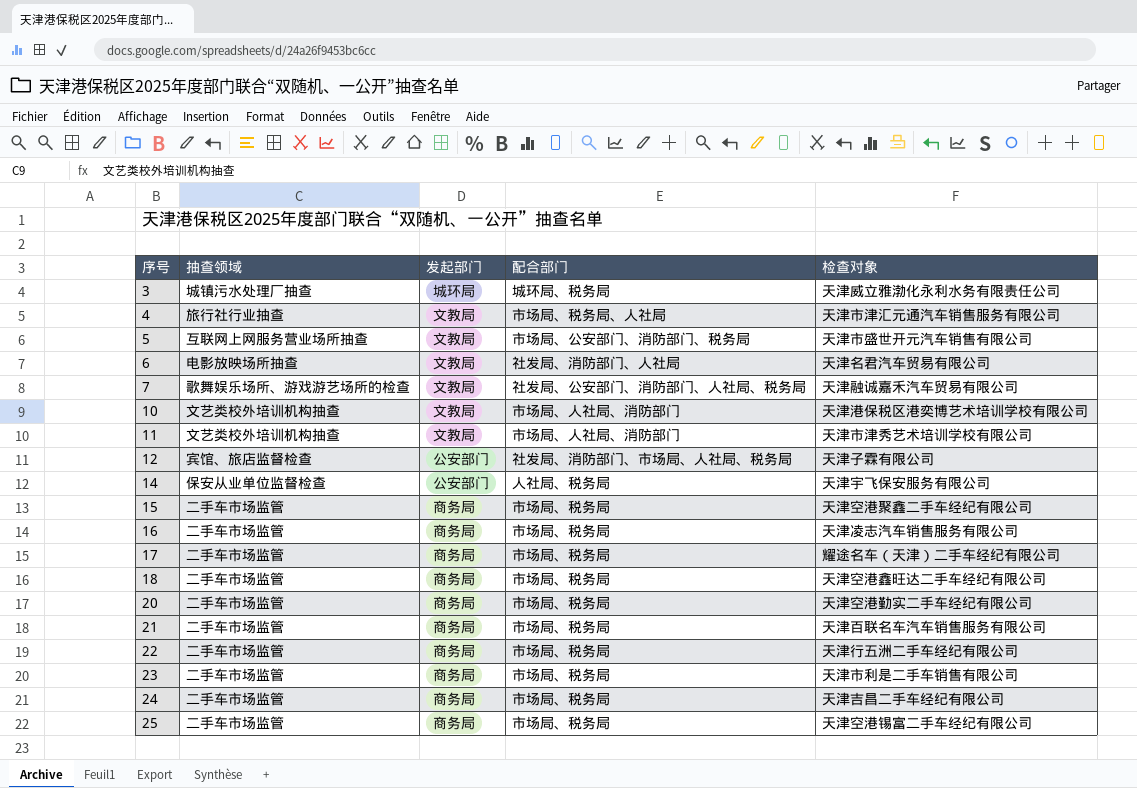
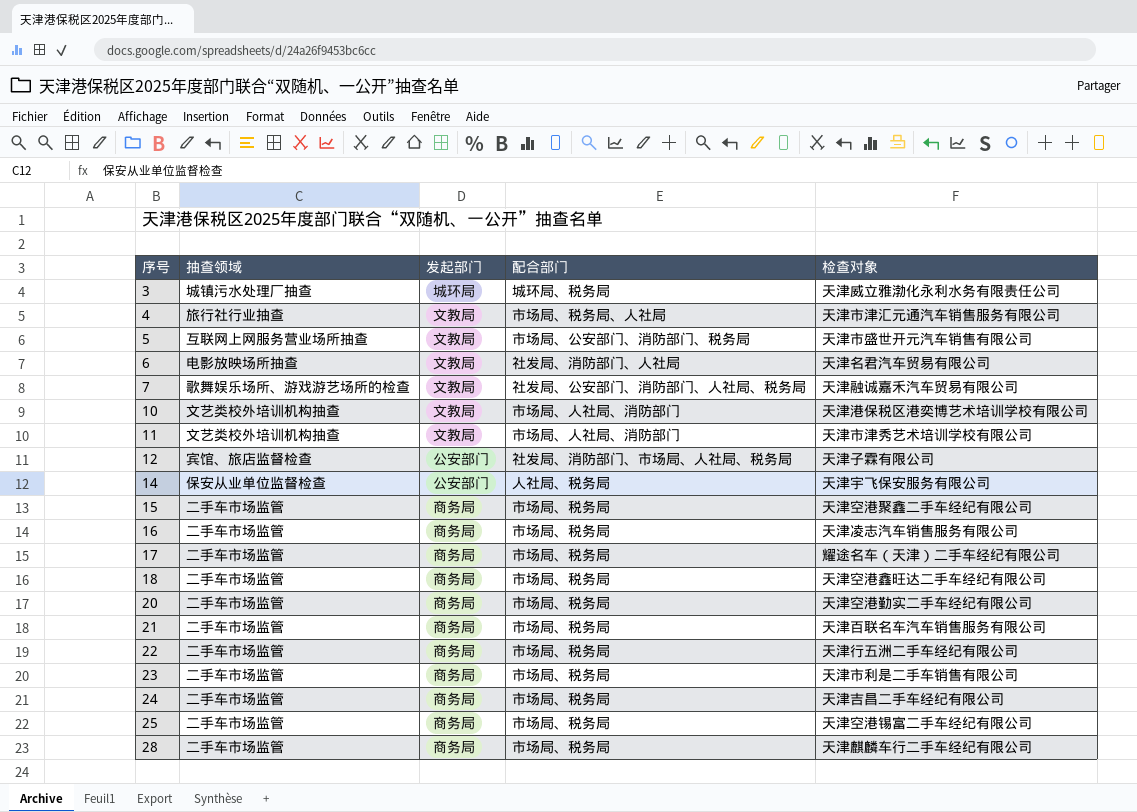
row 28: none -> 二手车市场监管 | 商务局 | 市场局、税务局 | 天津麒麟车行二手车经纪有限公司

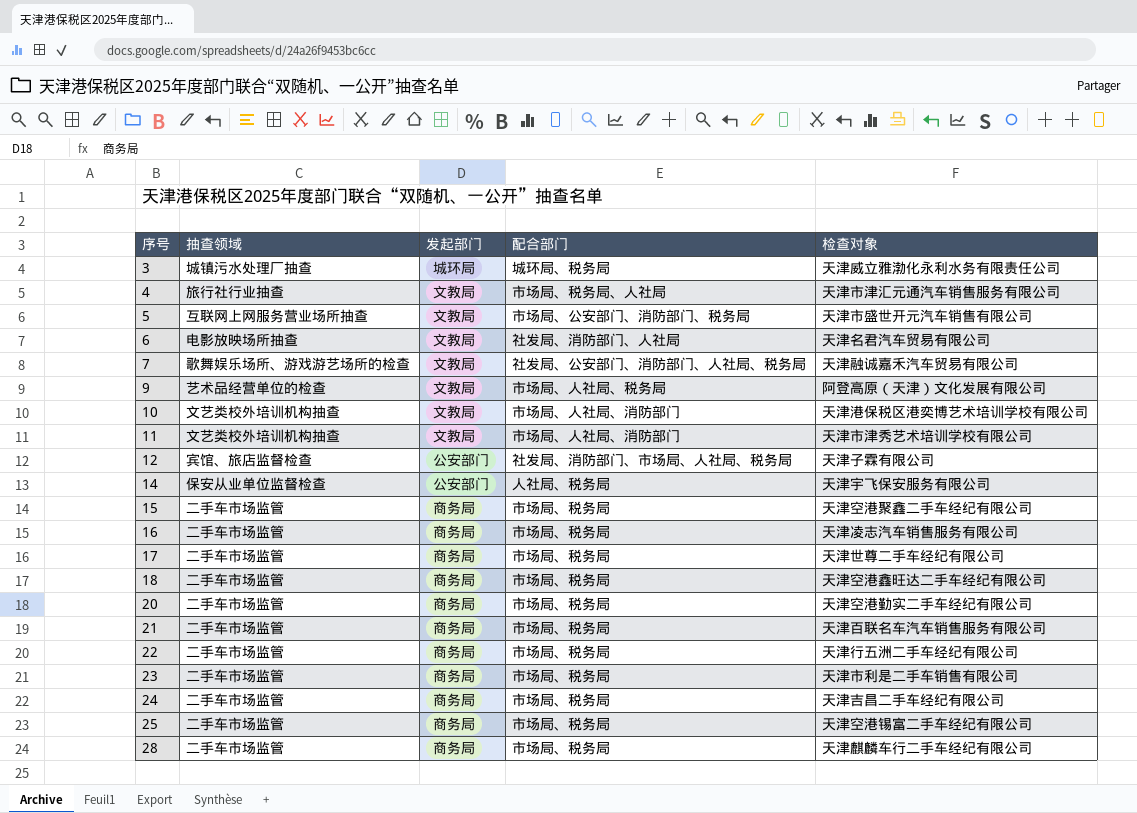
row 9: none -> 艺术品经营单位的检查 | 文教局 | 市场局、人社局、税务局 | 阿登高原（天津）文化发展有限公司
17 | 检查对象: 耀途名车（天津）二手车经纪有限公司 -> 天津世尊二手车经纪有限公司

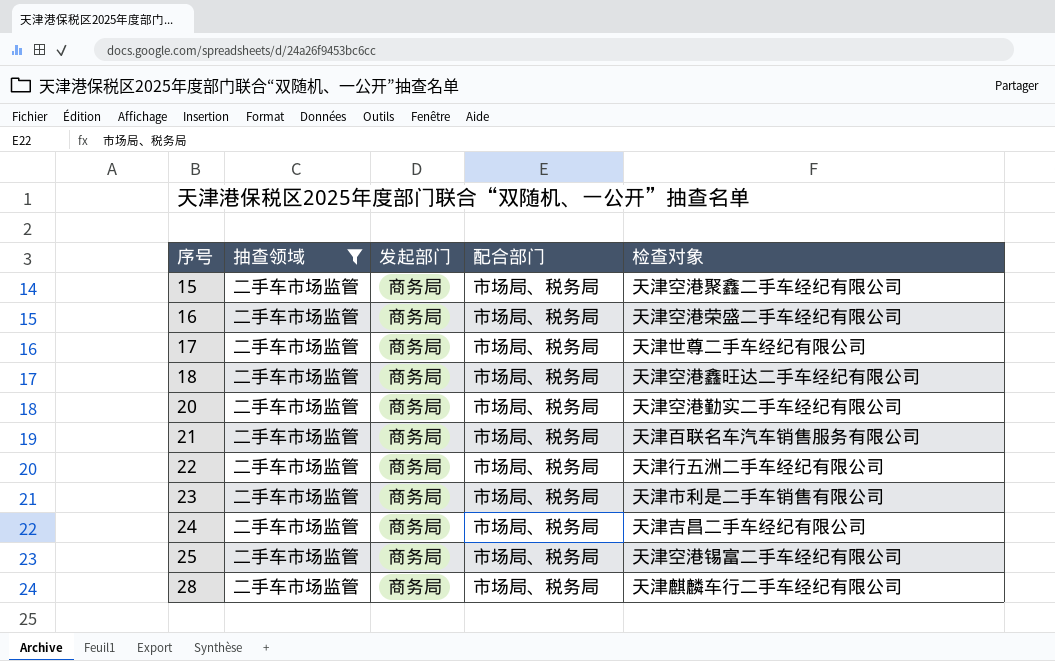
filter: none -> 抽查领域 = 二手车市场监管
16 | 检查对象: 天津凌志汽车销售服务有限公司 -> 天津空港荣盛二手车经纪有限公司

